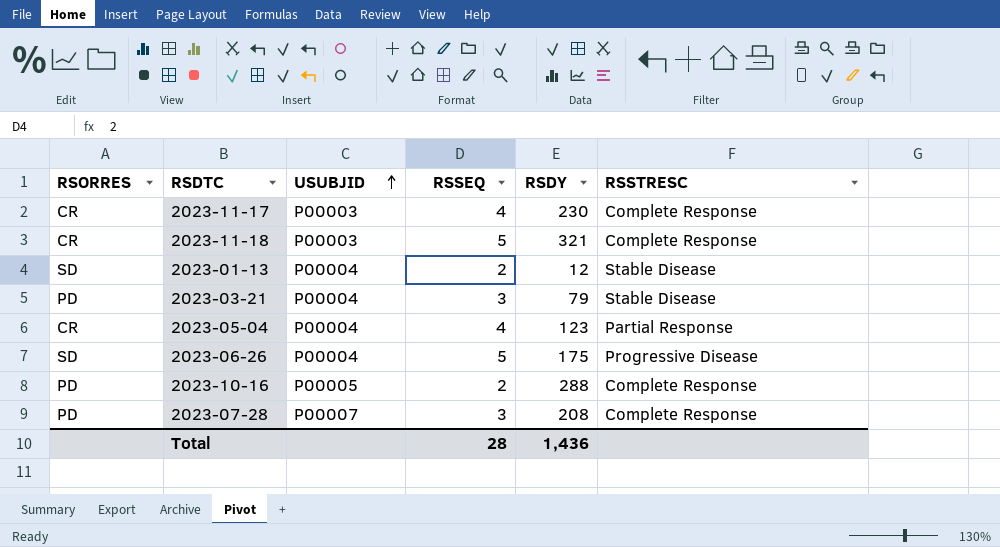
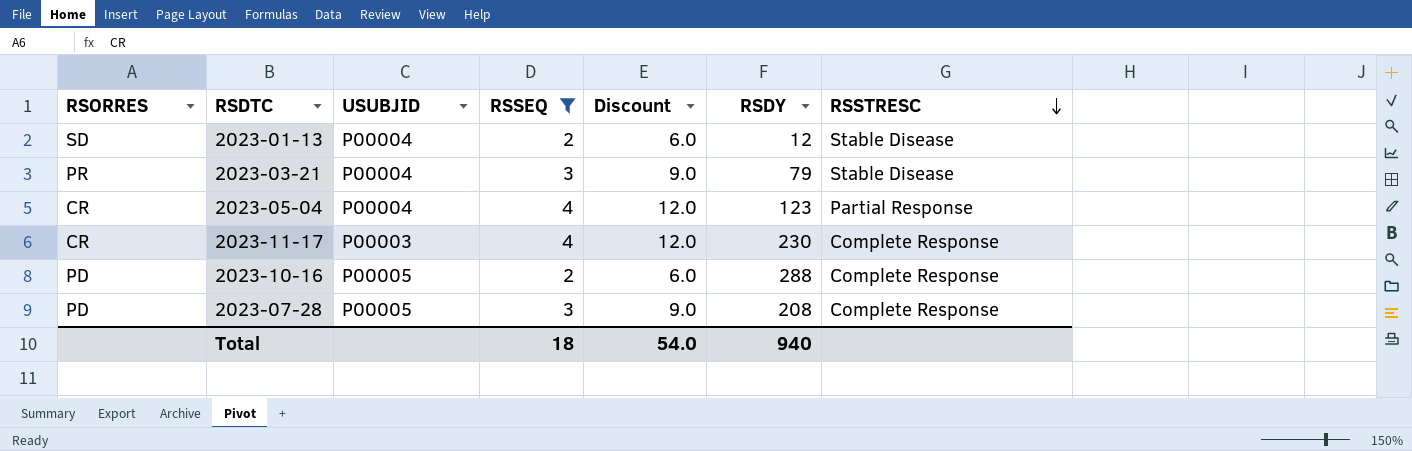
filter: none -> RSSEQ != 5
row order: USUBJID ascending -> RSSTRESC descending
column Discount | formula: none -> [RSSEQ] * 3
2023-03-21 | RSORRES: PD -> PR
2023-07-28 | USUBJID: P00007 -> P00005
Total | RSSEQ: 28 -> 18
Total | RSDY: 1,436 -> 940

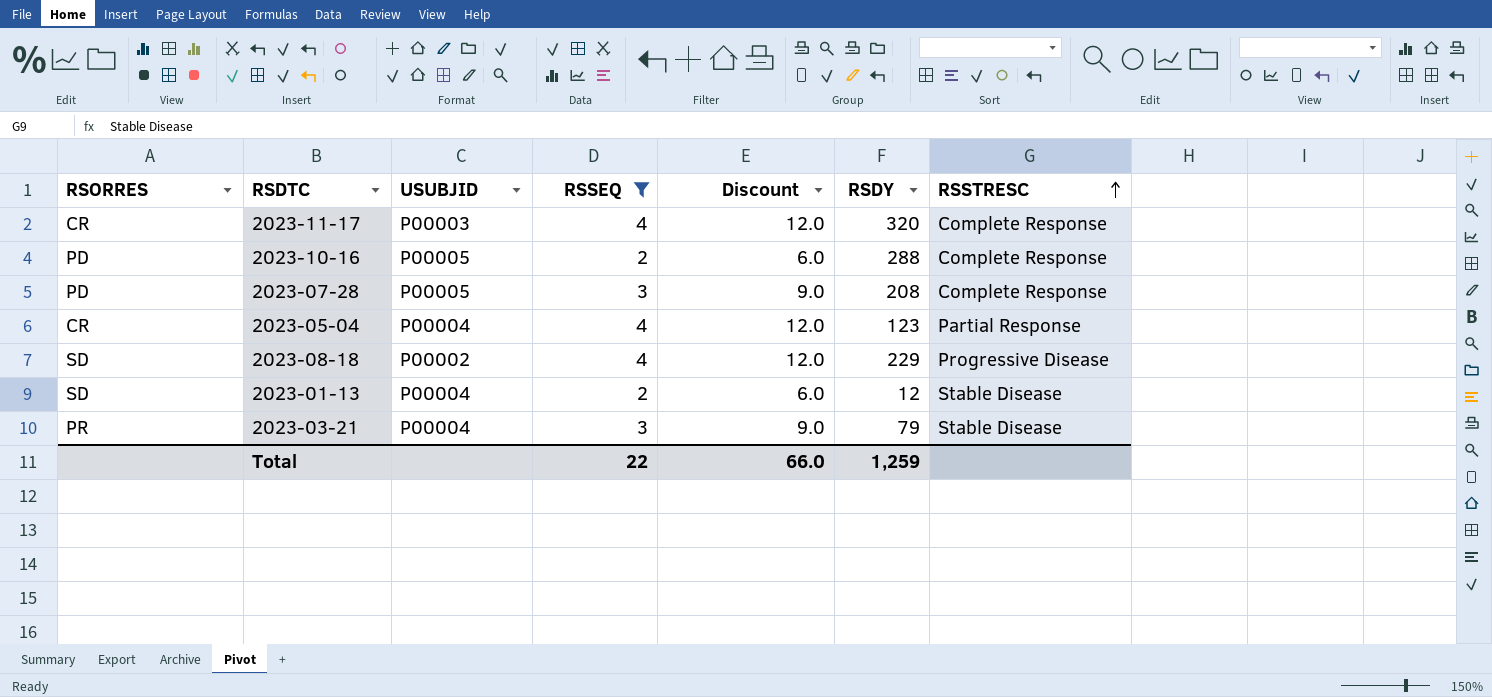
row order: RSSTRESC descending -> RSSTRESC ascending
2023-11-17 | RSDY: 230 -> 320
row 2023-08-18: none -> SD | P00002 | 4 | 12.0 | 229 | Progressive Disease
Total | RSSEQ: 18 -> 22
Total | Discount: 54.0 -> 66.0
Total | RSDY: 940 -> 1,259

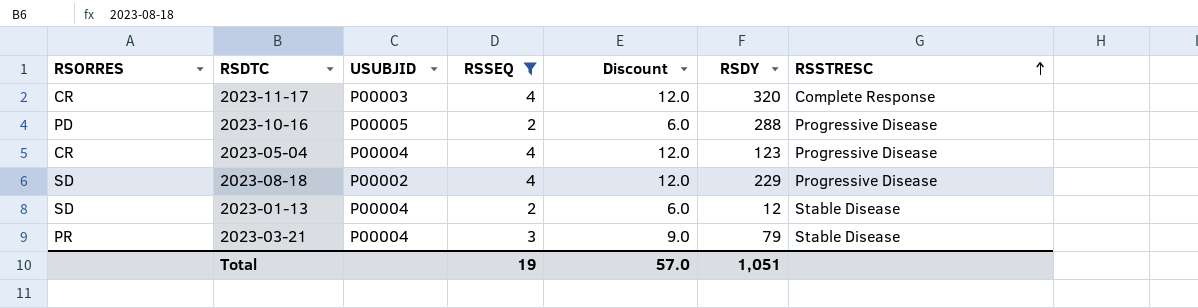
row 2023-07-28: PD | P00005 | 3 | 9.0 | 208 | Complete Response -> none
2023-10-16 | RSSTRESC: Complete Response -> Progressive Disease
2023-05-04 | RSSTRESC: Partial Response -> Progressive Disease
Total | RSSEQ: 22 -> 19
Total | Discount: 66.0 -> 57.0
Total | RSDY: 1,259 -> 1,051

